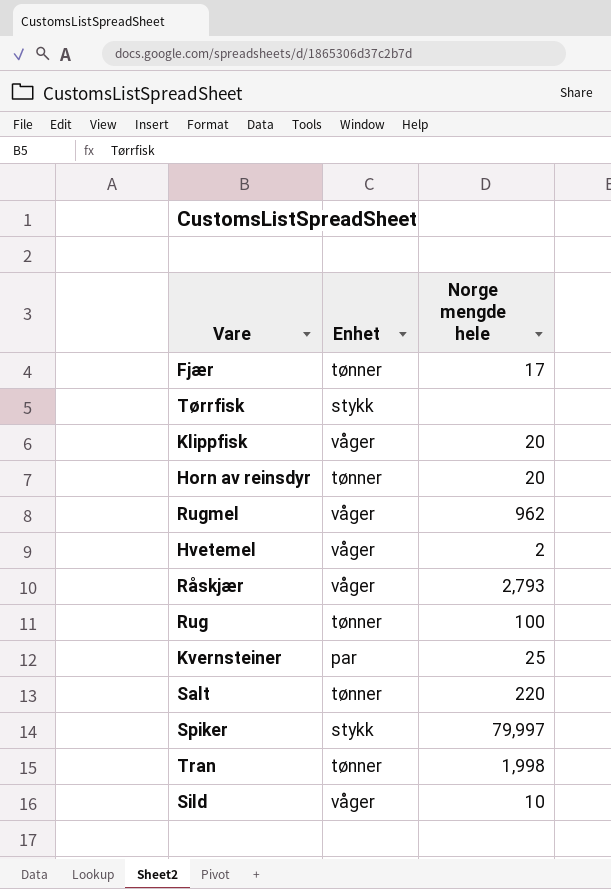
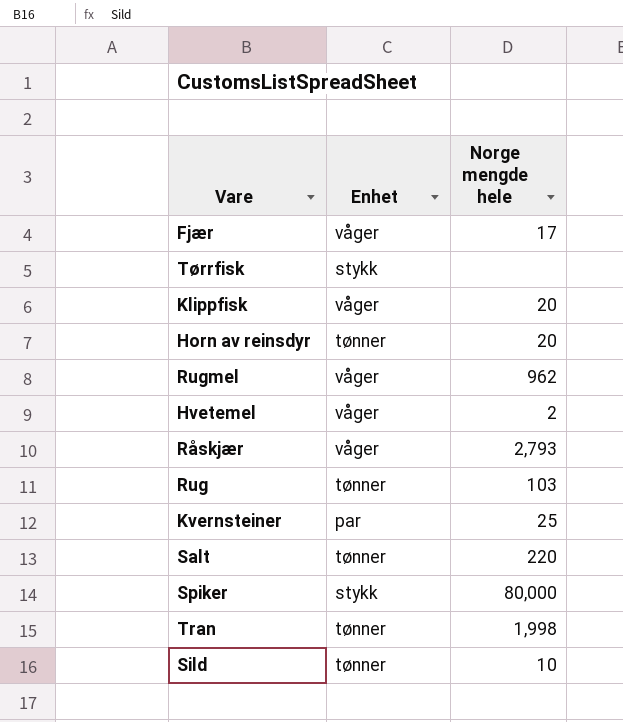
Fjær | Enhet: tønner -> våger
Rug | Norge mengde hele: 100 -> 103
Spiker | Norge mengde hele: 79,997 -> 80,000
Sild | Enhet: våger -> tønner

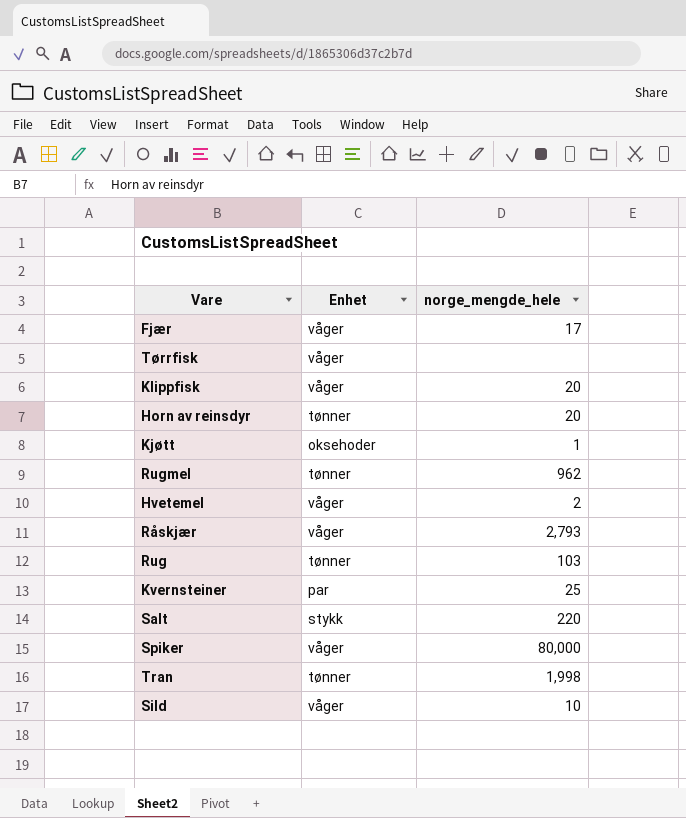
column name: Norge mengde hele -> norge_mengde_hele
Tørrfisk | Enhet: stykk -> våger
row Kjøtt: none -> oksehoder | 1
Rugmel | Enhet: våger -> tønner
Salt | Enhet: tønner -> stykk
Spiker | Enhet: stykk -> våger
Sild | Enhet: tønner -> våger

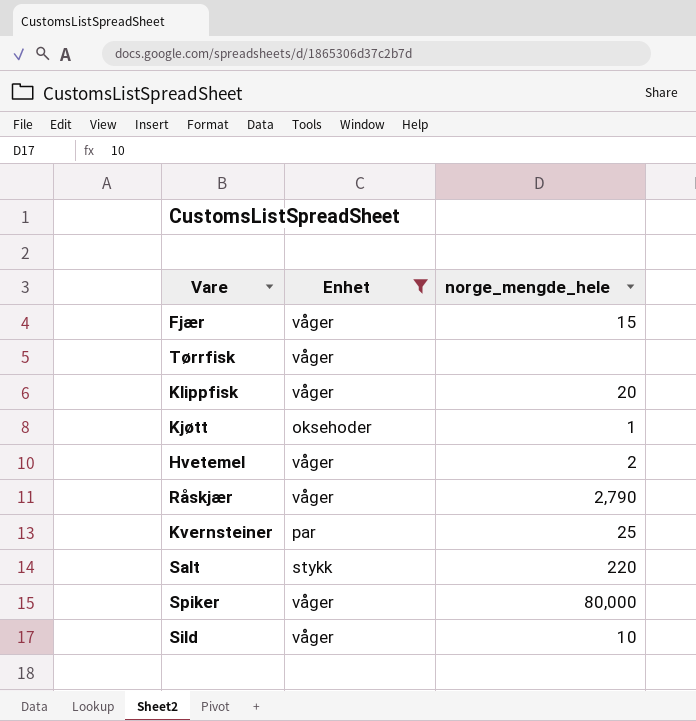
filter: none -> Enhet != tønner
Fjær | norge_mengde_hele: 17 -> 15
Råskjær | norge_mengde_hele: 2,793 -> 2,790

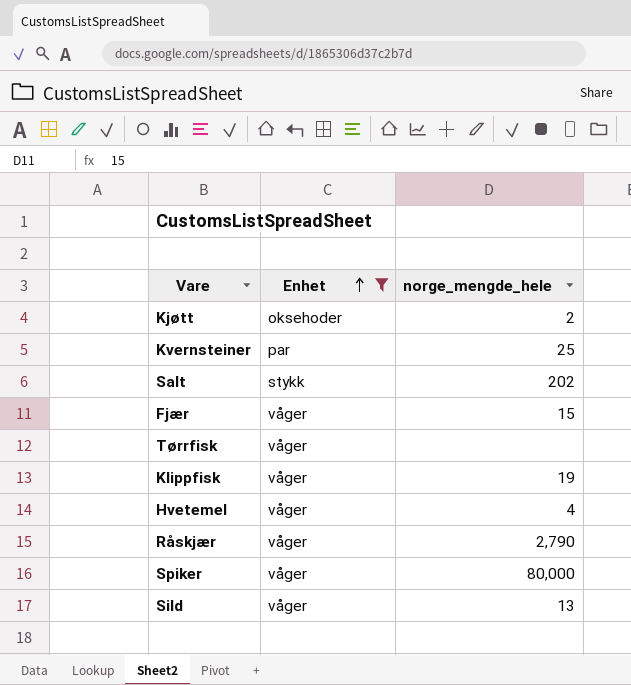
row order: none -> Enhet ascending
Kjøtt | norge_mengde_hele: 1 -> 2
Salt | norge_mengde_hele: 220 -> 202
Klippfisk | norge_mengde_hele: 20 -> 19
Hvetemel | norge_mengde_hele: 2 -> 4
Sild | norge_mengde_hele: 10 -> 13

